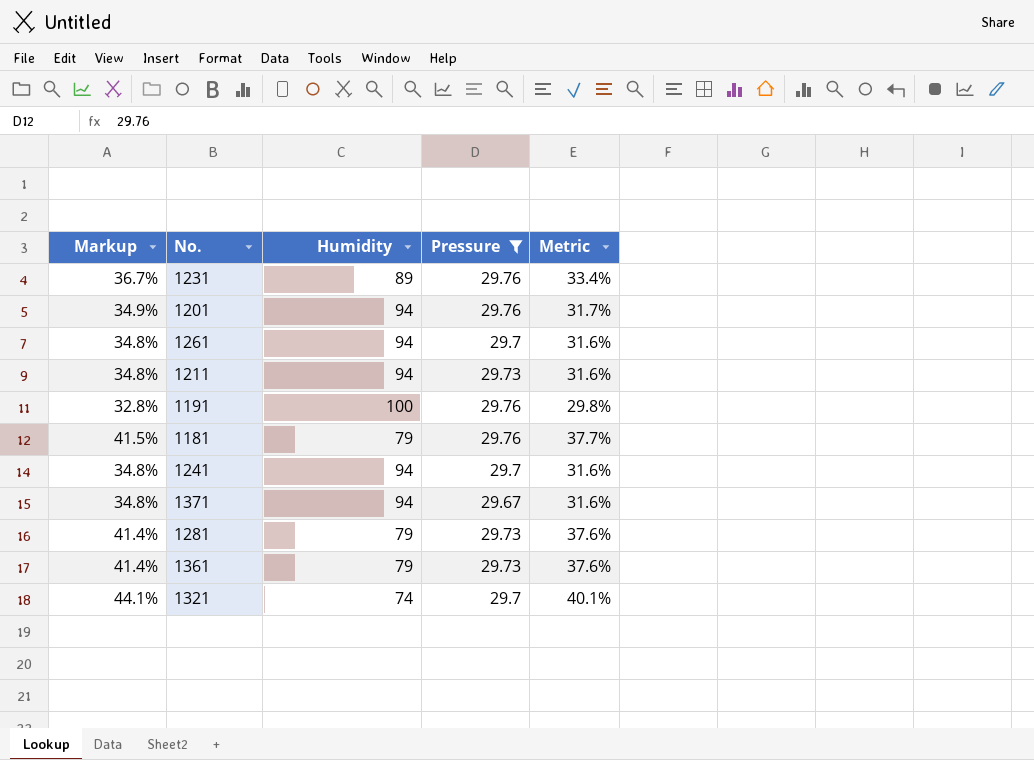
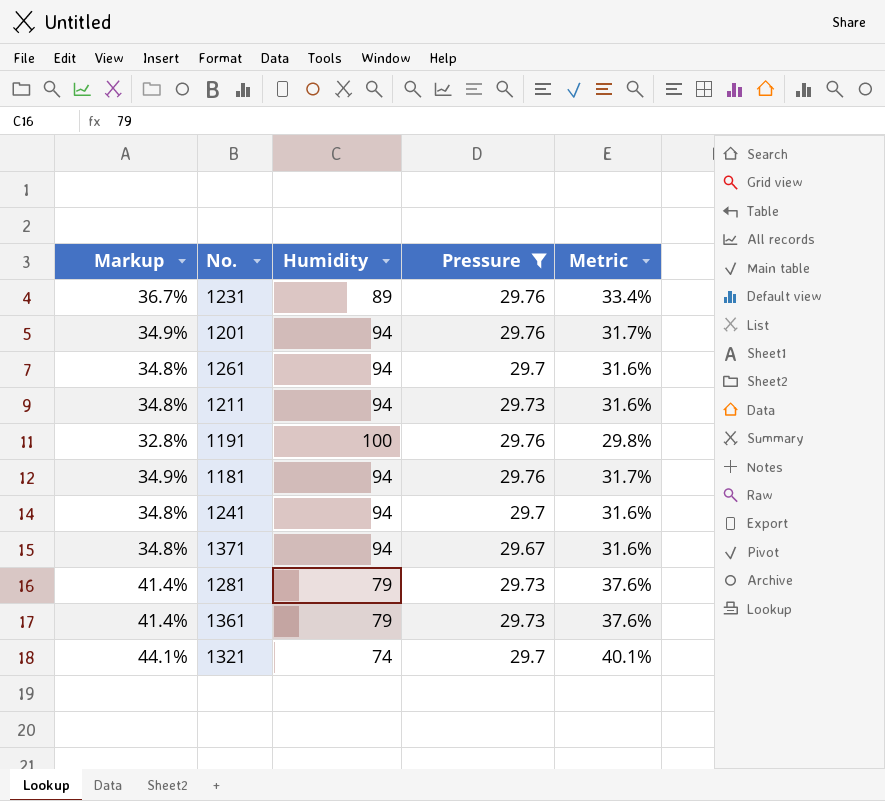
1181 | Markup: 41.5% -> 34.9%
1181 | Humidity: 79 -> 94
1181 | Metric: 37.7% -> 31.7%

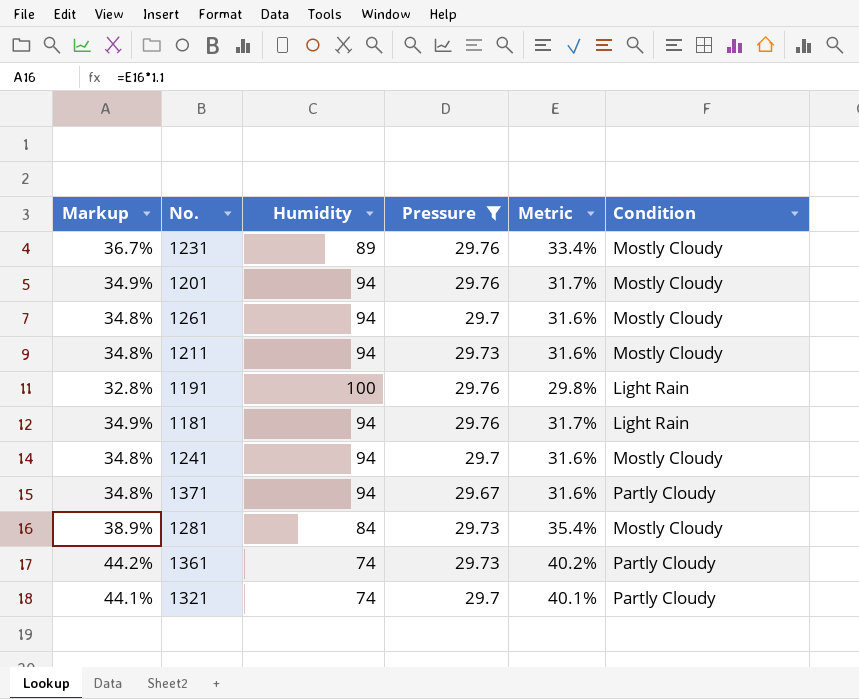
column Condition | position: none -> 6
1281 | Markup: 41.4% -> 38.9%
1281 | Humidity: 79 -> 84
1281 | Metric: 37.6% -> 35.4%
1361 | Markup: 41.4% -> 44.2%
1361 | Humidity: 79 -> 74
1361 | Metric: 37.6% -> 40.2%

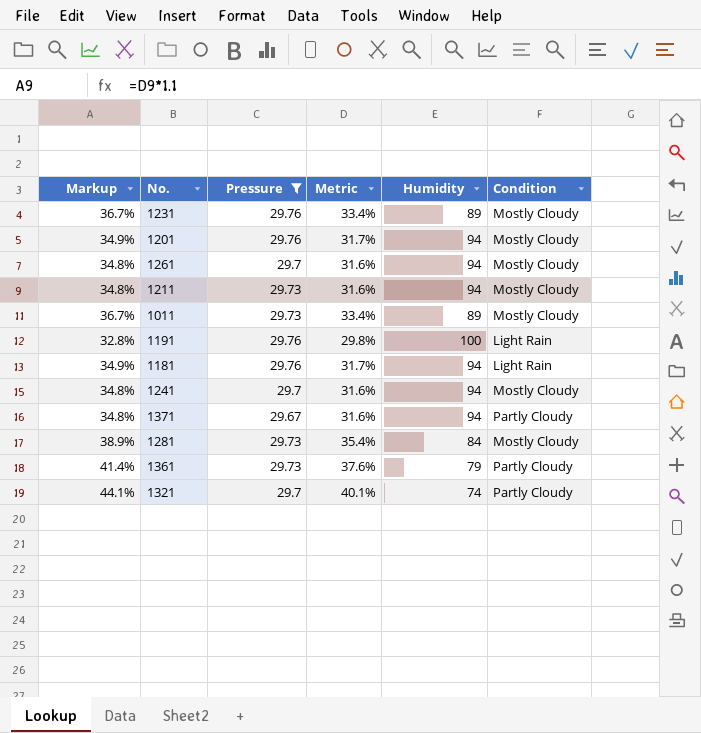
column Humidity | position: 3 -> 5
row 1011: none -> 36.7% | 29.73 | 33.4% | 89 | Mostly Cloudy
1361 | Markup: 44.2% -> 41.4%
1361 | Metric: 40.2% -> 37.6%
1361 | Humidity: 74 -> 79

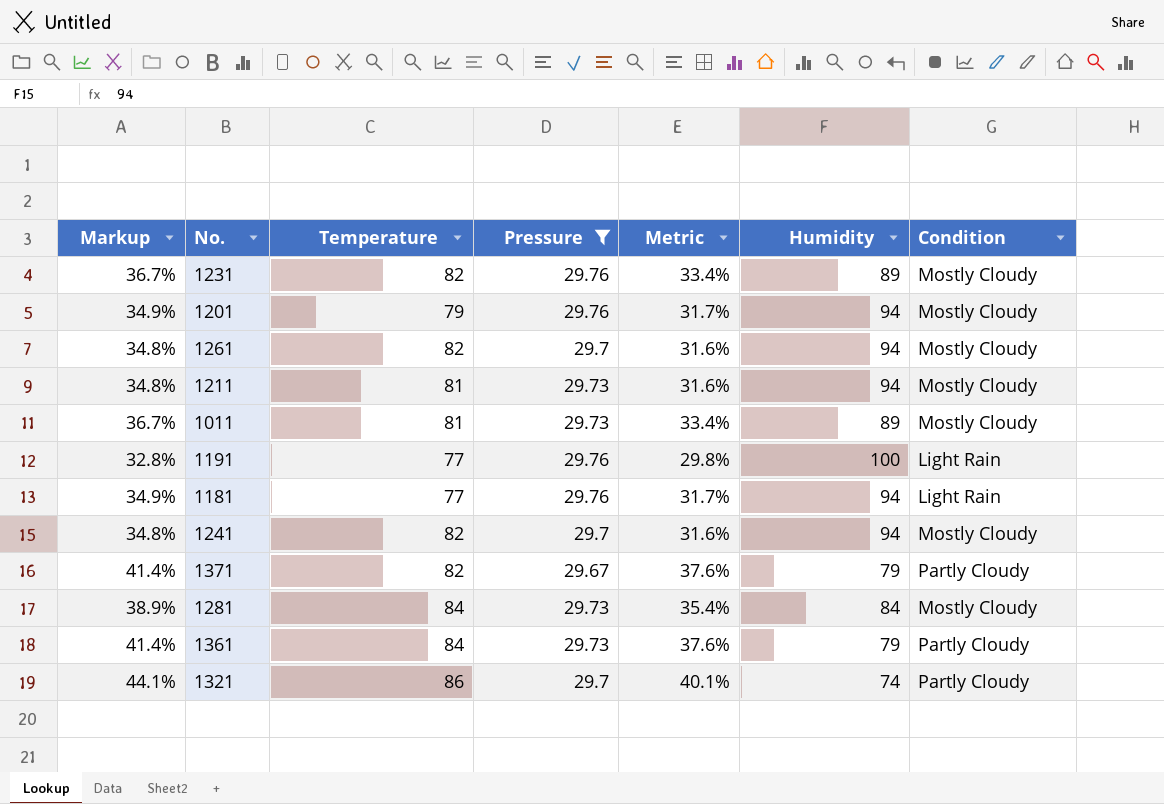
column Temperature | position: none -> 3
1371 | Markup: 34.8% -> 41.4%
1371 | Metric: 31.6% -> 37.6%
1371 | Humidity: 94 -> 79

